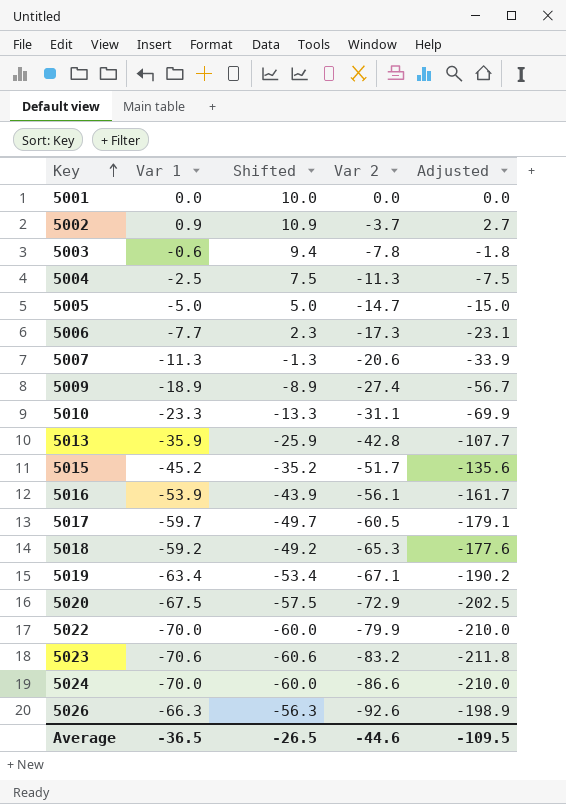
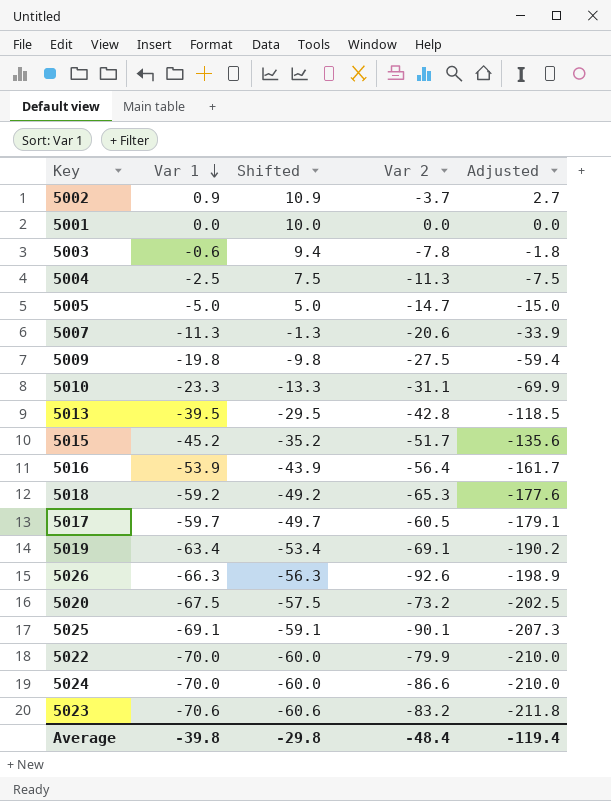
row order: Key ascending -> Var 1 descending
row 5006: -7.7 | 2.3 | -17.3 | -23.1 -> none
5009 | Var 1: -18.9 -> -19.8
5009 | Shifted: -8.9 -> -9.8
5009 | Var 2: -27.4 -> -27.5
5009 | Adjusted: -56.7 -> -59.4
5013 | Var 1: -35.9 -> -39.5
5013 | Shifted: -25.9 -> -29.5
5013 | Adjusted: -107.7 -> -118.5
5016 | Var 2: -56.1 -> -56.4
5019 | Var 2: -67.1 -> -69.1
5020 | Var 2: -72.9 -> -73.2
row 5025: none -> -69.1 | -59.1 | -90.1 | -207.3
Average | Var 1: -36.5 -> -39.8
Average | Shifted: -26.5 -> -29.8
Average | Var 2: -44.6 -> -48.4
Average | Adjusted: -109.5 -> -119.4

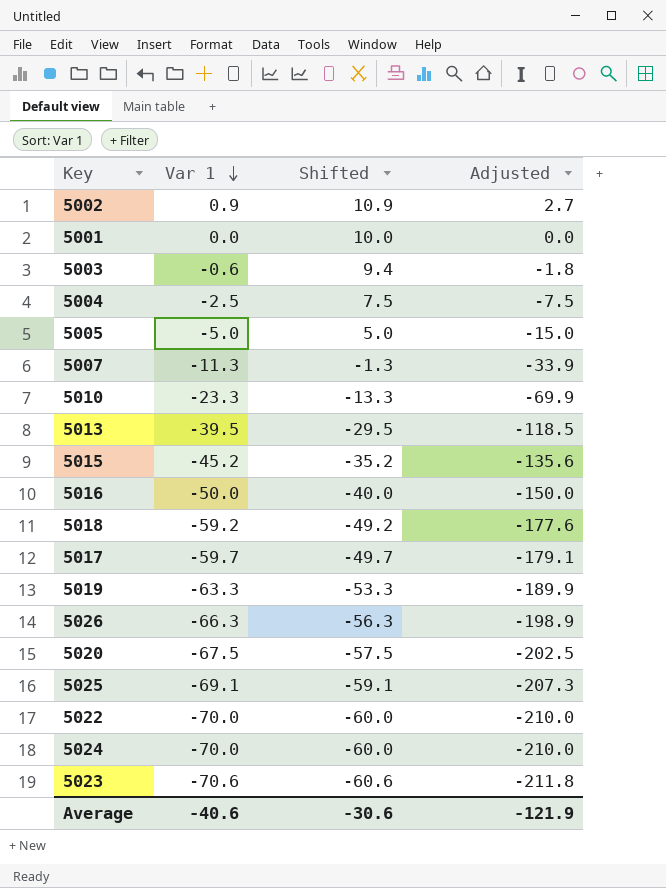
column Var 2 | position: 4 -> none
row 5009: -19.8 | -9.8 | -27.5 | -59.4 -> none
5016 | Var 1: -53.9 -> -50.0
5016 | Shifted: -43.9 -> -40.0
5016 | Adjusted: -161.7 -> -150.0
5019 | Var 1: -63.4 -> -63.3
5019 | Shifted: -53.4 -> -53.3
5019 | Adjusted: -190.2 -> -189.9
Average | Var 1: -39.8 -> -40.6
Average | Shifted: -29.8 -> -30.6
Average | Adjusted: -119.4 -> -121.9

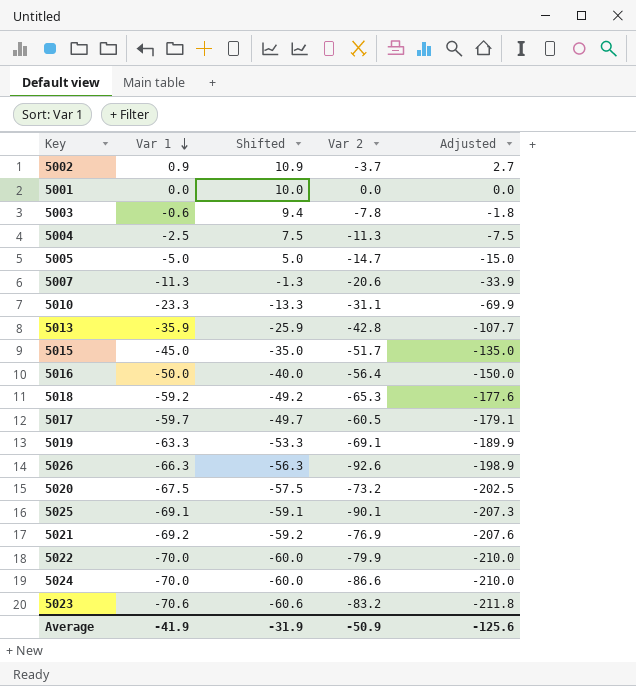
column Var 2 | position: none -> 4
5013 | Var 1: -39.5 -> -35.9
5013 | Shifted: -29.5 -> -25.9
5013 | Adjusted: -118.5 -> -107.7
5015 | Var 1: -45.2 -> -45.0
5015 | Shifted: -35.2 -> -35.0
5015 | Adjusted: -135.6 -> -135.0
row 5021: none -> -69.2 | -59.2 | -76.9 | -207.6
Average | Var 1: -40.6 -> -41.9
Average | Shifted: -30.6 -> -31.9
Average | Adjusted: -121.9 -> -125.6

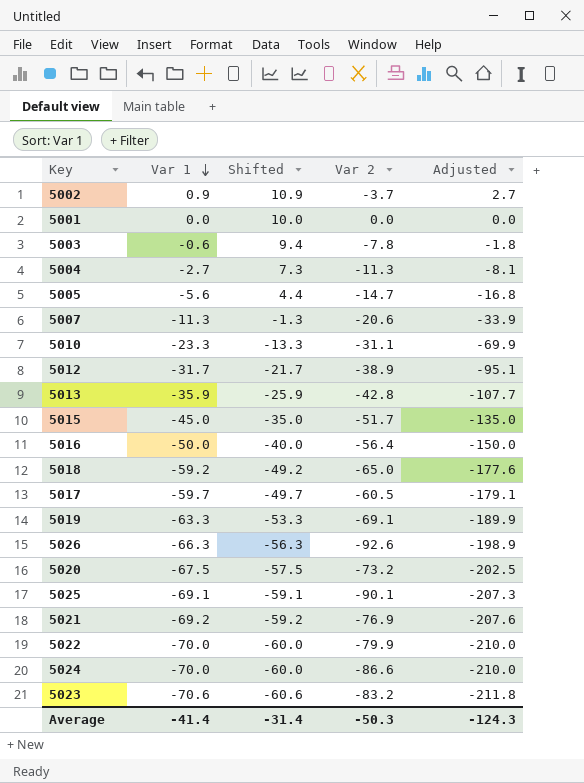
5004 | Var 1: -2.5 -> -2.7
5004 | Shifted: 7.5 -> 7.3
5004 | Adjusted: -7.5 -> -8.1
5005 | Var 1: -5.0 -> -5.6
5005 | Shifted: 5.0 -> 4.4
5005 | Adjusted: -15.0 -> -16.8
row 5012: none -> -31.7 | -21.7 | -38.9 | -95.1
5018 | Var 2: -65.3 -> -65.0
Average | Var 1: -41.9 -> -41.4
Average | Shifted: -31.9 -> -31.4
Average | Var 2: -50.9 -> -50.3
Average | Adjusted: -125.6 -> -124.3

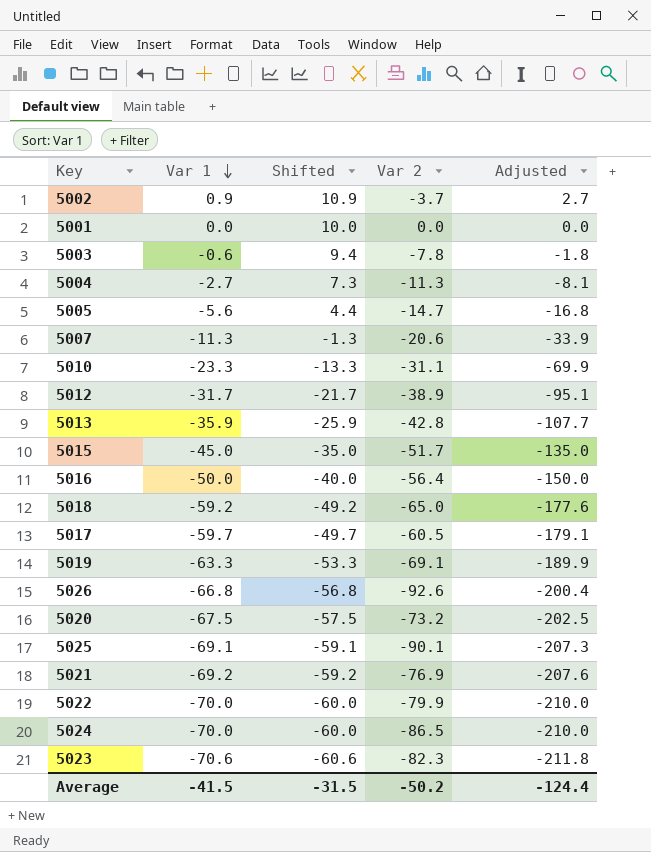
5026 | Var 1: -66.3 -> -66.8
5026 | Shifted: -56.3 -> -56.8
5026 | Adjusted: -198.9 -> -200.4
5024 | Var 2: -86.6 -> -86.5
5023 | Var 2: -83.2 -> -82.3
Average | Var 1: -41.4 -> -41.5
Average | Shifted: -31.4 -> -31.5
Average | Var 2: -50.3 -> -50.2
Average | Adjusted: -124.3 -> -124.4

